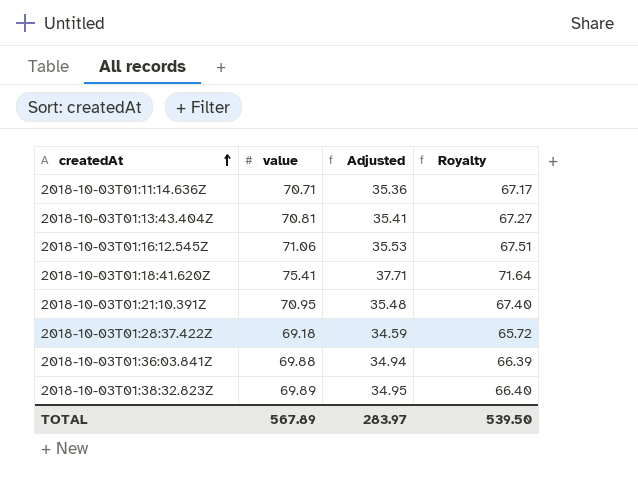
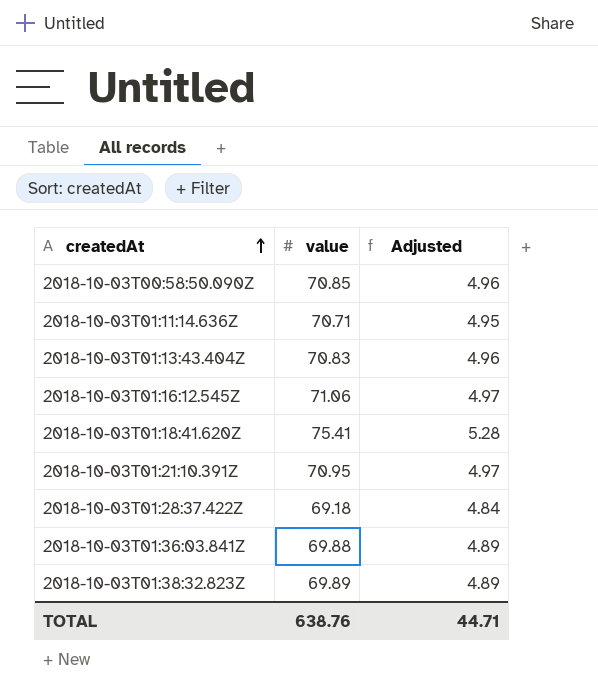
column Royalty | formula: [value] * 0.95 -> none
column Adjusted | formula: [value] * 0.5 -> [value] * 0.07
row 2018-10-03T00:58:50.090Z: none -> 70.85 | 4.96
2018-10-03T01:13:43.404Z | value: 70.81 -> 70.83
TOTAL | value: 567.89 -> 638.76
TOTAL | Adjusted: 283.97 -> 44.71

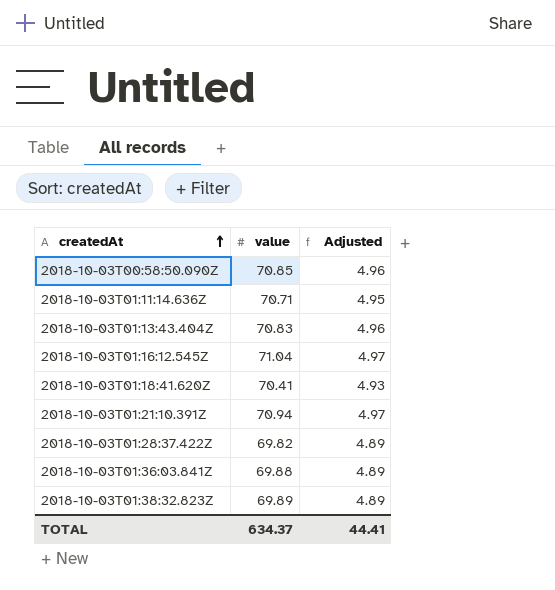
2018-10-03T01:16:12.545Z | value: 71.06 -> 71.04
2018-10-03T01:18:41.620Z | value: 75.41 -> 70.41
2018-10-03T01:18:41.620Z | Adjusted: 5.28 -> 4.93
2018-10-03T01:21:10.391Z | value: 70.95 -> 70.94
2018-10-03T01:28:37.422Z | value: 69.18 -> 69.82
2018-10-03T01:28:37.422Z | Adjusted: 4.84 -> 4.89
TOTAL | value: 638.76 -> 634.37
TOTAL | Adjusted: 44.71 -> 44.41

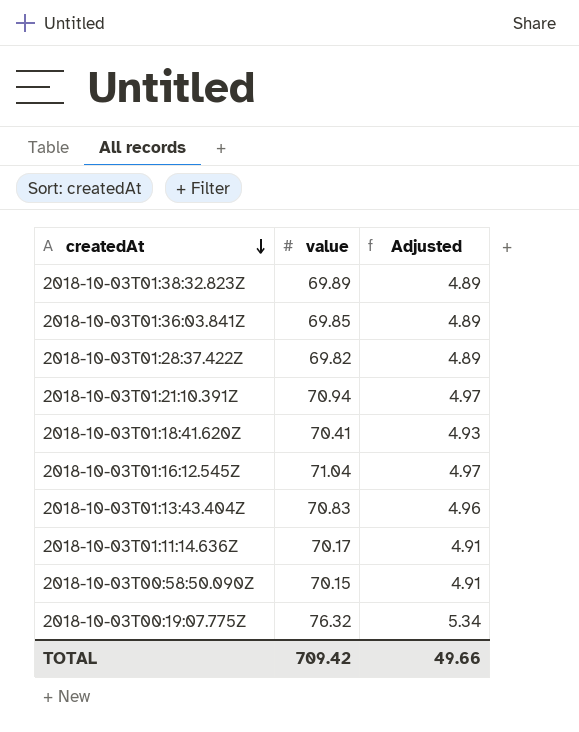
row order: createdAt ascending -> createdAt descending
2018-10-03T01:36:03.841Z | value: 69.88 -> 69.85
2018-10-03T01:11:14.636Z | value: 70.71 -> 70.17
2018-10-03T01:11:14.636Z | Adjusted: 4.95 -> 4.91
2018-10-03T00:58:50.090Z | value: 70.85 -> 70.15
2018-10-03T00:58:50.090Z | Adjusted: 4.96 -> 4.91
row 2018-10-03T00:19:07.775Z: none -> 76.32 | 5.34
TOTAL | value: 634.37 -> 709.42
TOTAL | Adjusted: 44.41 -> 49.66

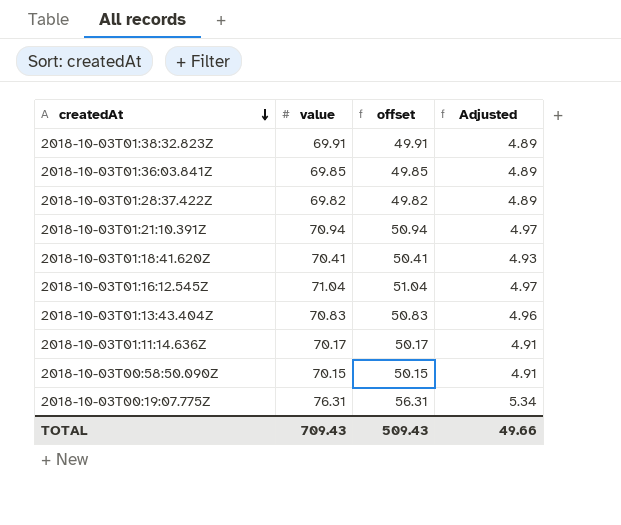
column offset | formula: none -> [value] - 20
2018-10-03T01:38:32.823Z | value: 69.89 -> 69.91
2018-10-03T00:19:07.775Z | value: 76.32 -> 76.31
TOTAL | value: 709.42 -> 709.43

